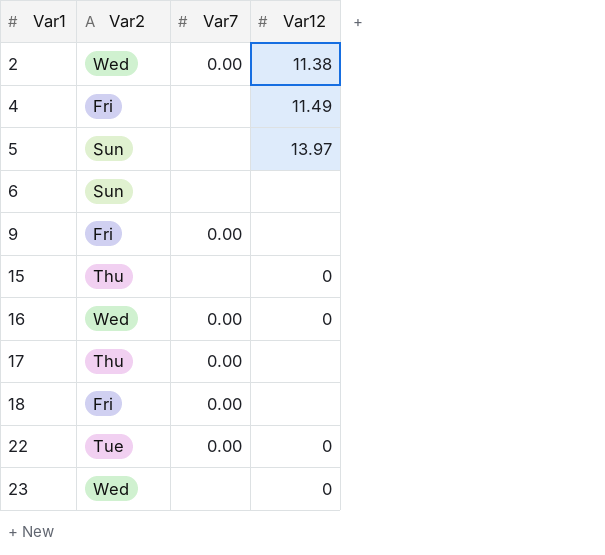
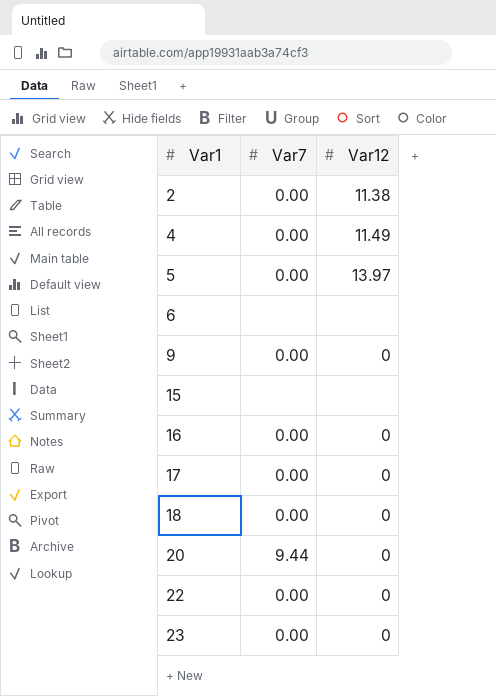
column Var2 | position: 2 -> none
4 | Var7: none -> 0.00
5 | Var7: none -> 0.00
9 | Var12: none -> 0
15 | Var12: 0 -> none
17 | Var12: none -> 0
18 | Var12: none -> 0
row 20: none -> 9.44 | 0
23 | Var7: none -> 0.00

